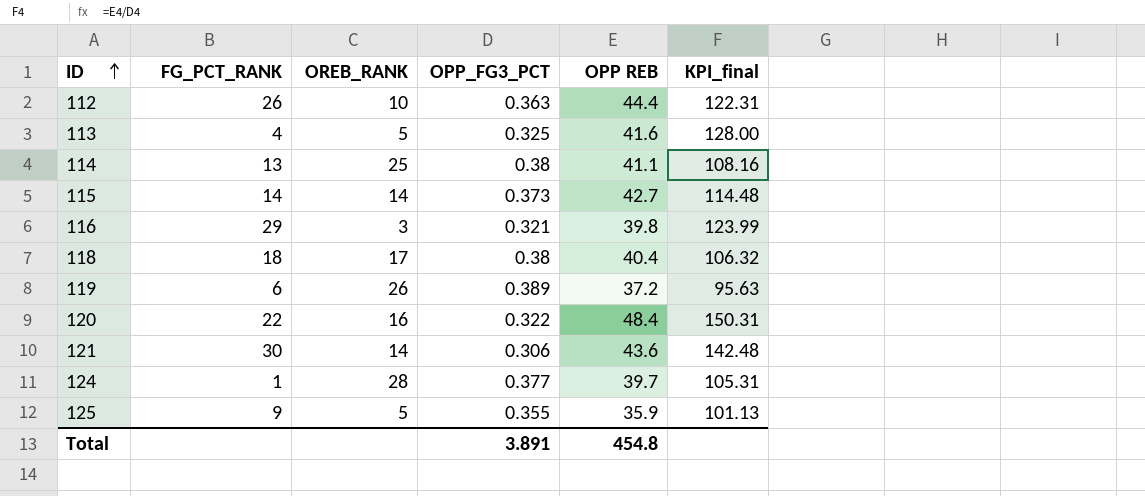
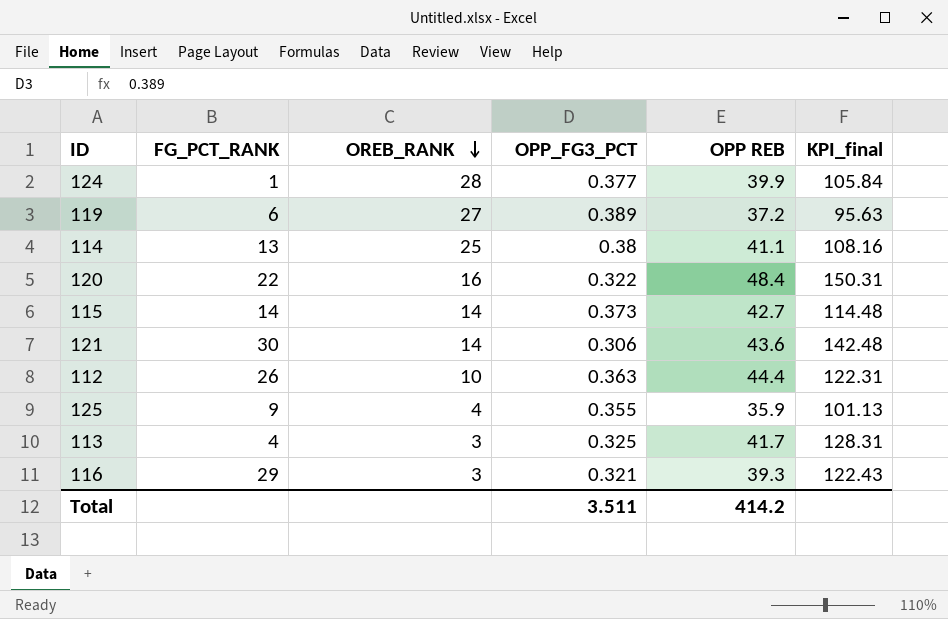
row order: ID ascending -> OREB_RANK descending
row 118: 18 | 17 | 0.38 | 40.4 | 106.32 -> none
124 | OPP REB: 39.7 -> 39.9
124 | KPI_final: 105.31 -> 105.84
119 | OREB_RANK: 26 -> 27
125 | OREB_RANK: 5 -> 4
113 | OREB_RANK: 5 -> 3
113 | OPP REB: 41.6 -> 41.7
113 | KPI_final: 128.00 -> 128.31
116 | OPP REB: 39.8 -> 39.3
116 | KPI_final: 123.99 -> 122.43
Total | OPP_FG3_PCT: 3.891 -> 3.511
Total | OPP REB: 454.8 -> 414.2

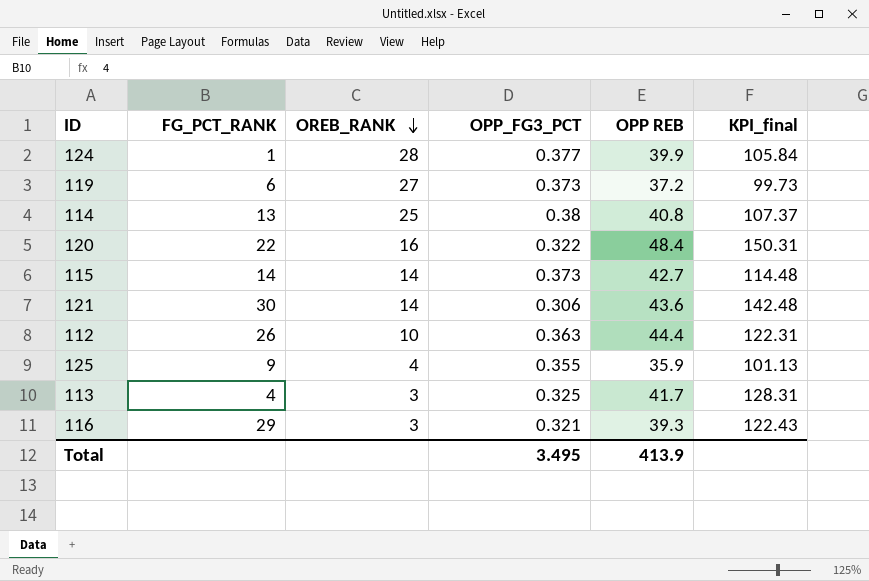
119 | OPP_FG3_PCT: 0.389 -> 0.373
119 | KPI_final: 95.63 -> 99.73
114 | OPP REB: 41.1 -> 40.8
114 | KPI_final: 108.16 -> 107.37
Total | OPP_FG3_PCT: 3.511 -> 3.495
Total | OPP REB: 414.2 -> 413.9

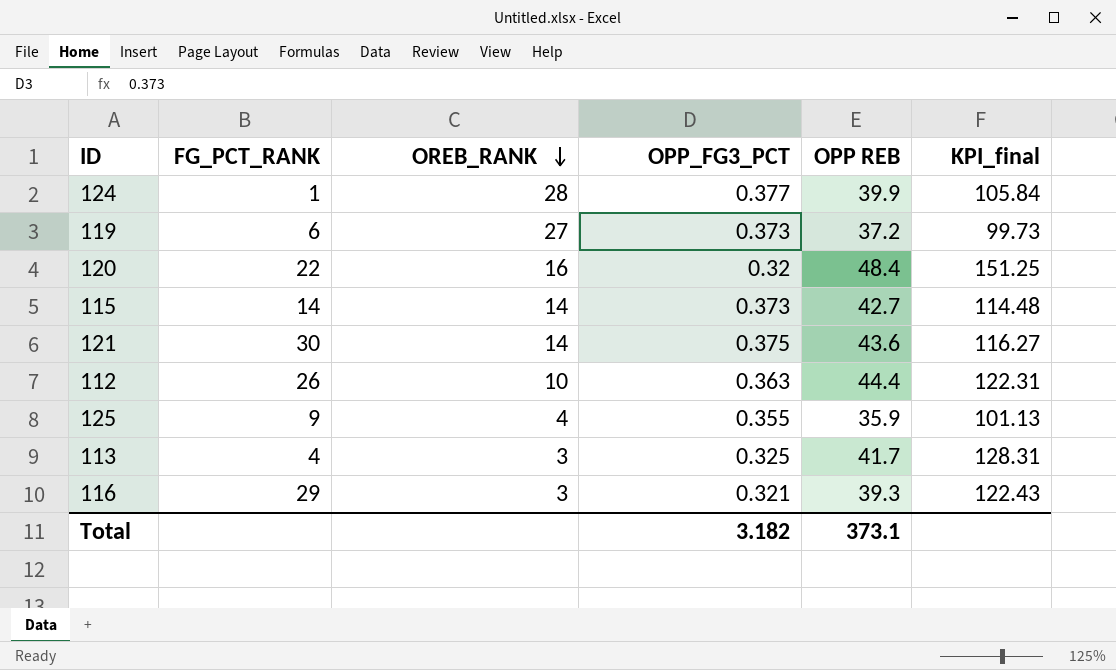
row 114: 13 | 25 | 0.38 | 40.8 | 107.37 -> none
120 | OPP_FG3_PCT: 0.322 -> 0.32
120 | KPI_final: 150.31 -> 151.25
121 | OPP_FG3_PCT: 0.306 -> 0.375
121 | KPI_final: 142.48 -> 116.27
Total | OPP_FG3_PCT: 3.495 -> 3.182
Total | OPP REB: 413.9 -> 373.1

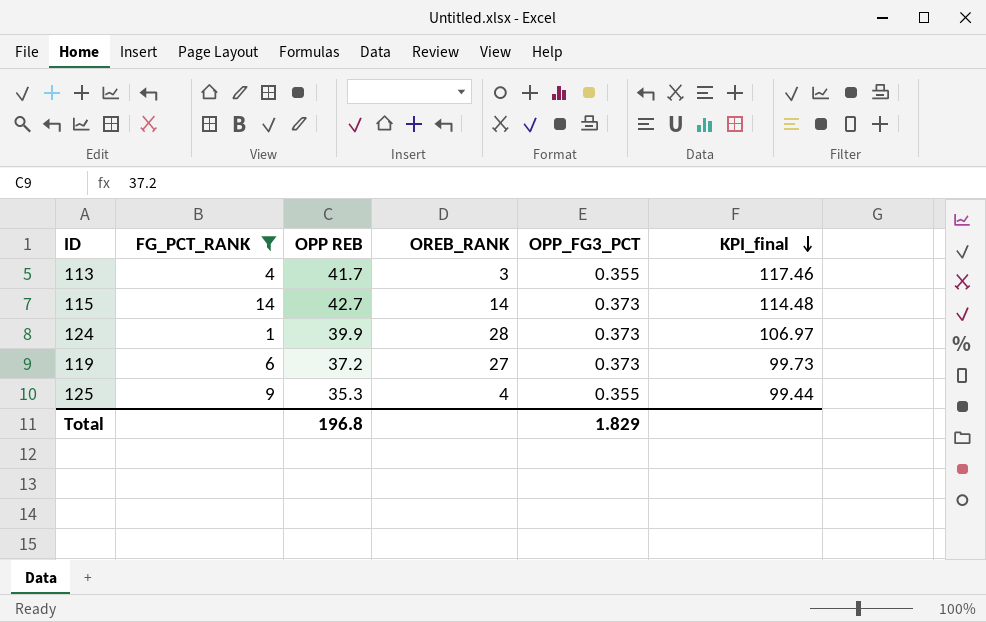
filter: none -> FG_PCT_RANK <= 14
row order: OREB_RANK descending -> KPI_final descending
column OPP REB | position: 5 -> 3
113 | OPP_FG3_PCT: 0.325 -> 0.355
113 | KPI_final: 128.31 -> 117.46
124 | OPP_FG3_PCT: 0.377 -> 0.373
124 | KPI_final: 105.84 -> 106.97
125 | OPP REB: 35.9 -> 35.3
125 | KPI_final: 101.13 -> 99.44
Total | OPP REB: 373.1 -> 196.8
Total | OPP_FG3_PCT: 3.182 -> 1.829

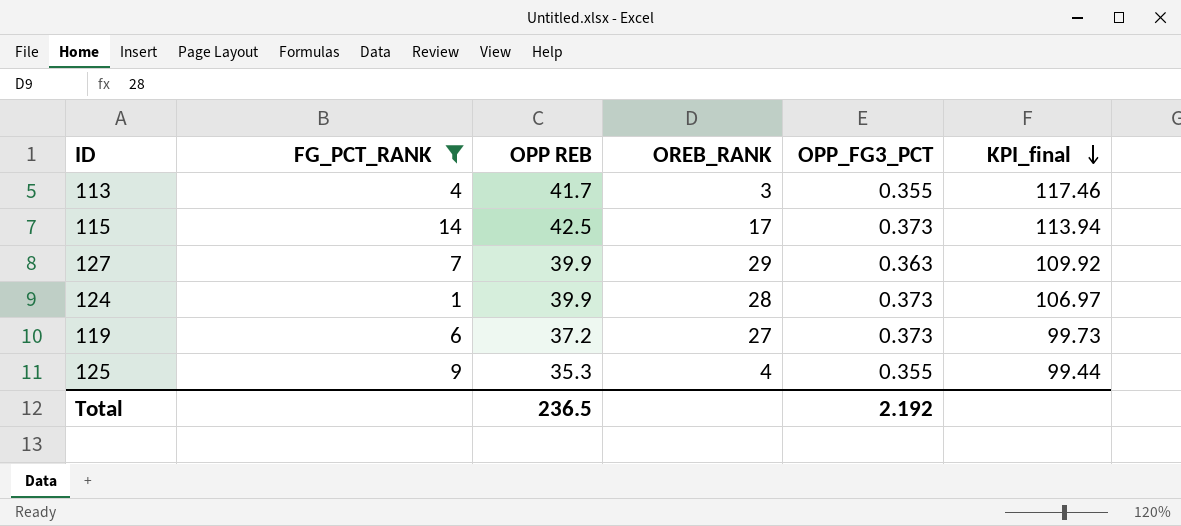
115 | OPP REB: 42.7 -> 42.5
115 | OREB_RANK: 14 -> 17
115 | KPI_final: 114.48 -> 113.94
row 127: none -> 7 | 39.9 | 29 | 0.363 | 109.92
Total | OPP REB: 196.8 -> 236.5
Total | OPP_FG3_PCT: 1.829 -> 2.192

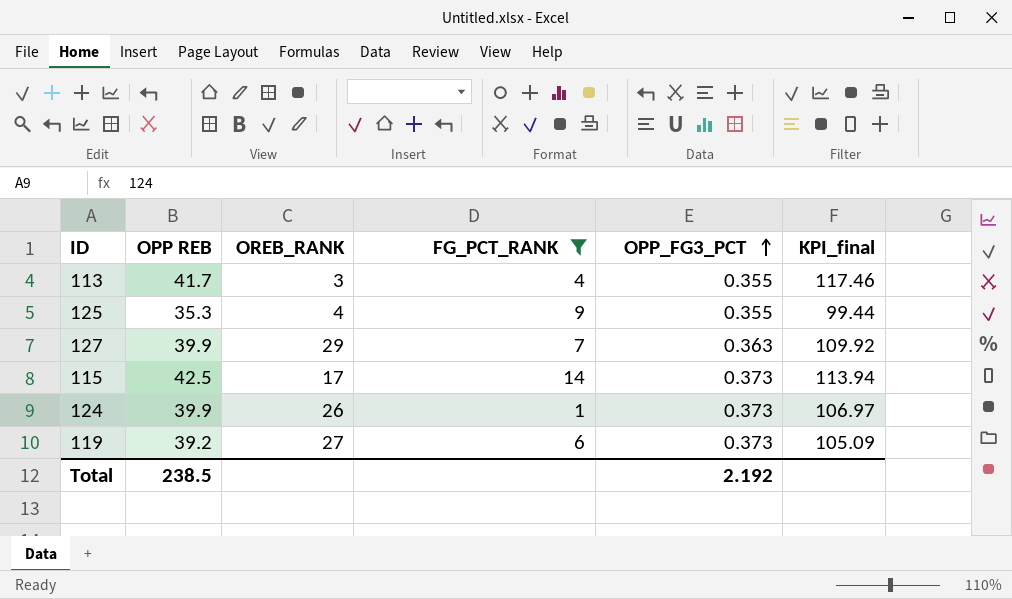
row order: KPI_final descending -> OPP_FG3_PCT ascending
column FG_PCT_RANK | position: 2 -> 4
124 | OREB_RANK: 28 -> 26
119 | OPP REB: 37.2 -> 39.2
119 | KPI_final: 99.73 -> 105.09
Total | OPP REB: 236.5 -> 238.5

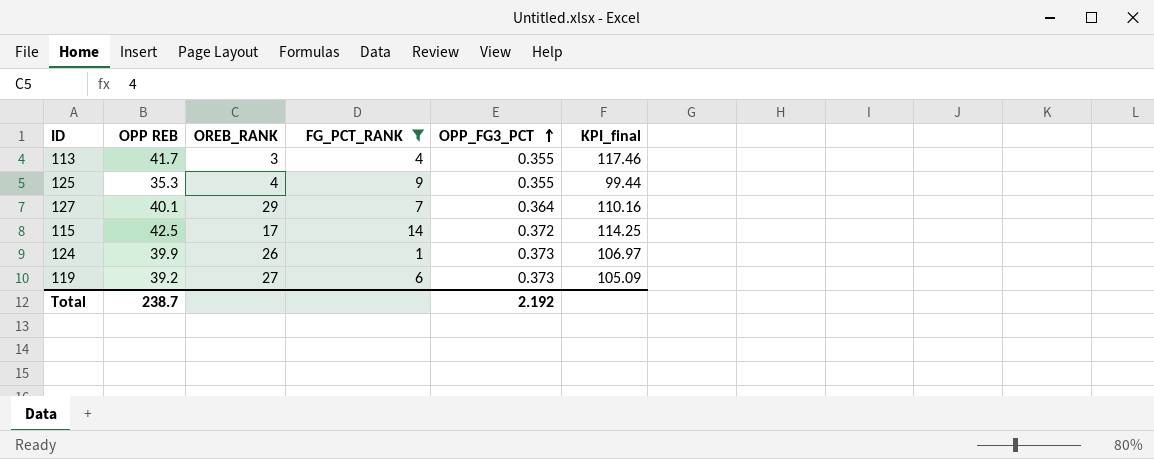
127 | OPP REB: 39.9 -> 40.1
127 | OPP_FG3_PCT: 0.363 -> 0.364
127 | KPI_final: 109.92 -> 110.16
115 | OPP_FG3_PCT: 0.373 -> 0.372
115 | KPI_final: 113.94 -> 114.25
Total | OPP REB: 238.5 -> 238.7

